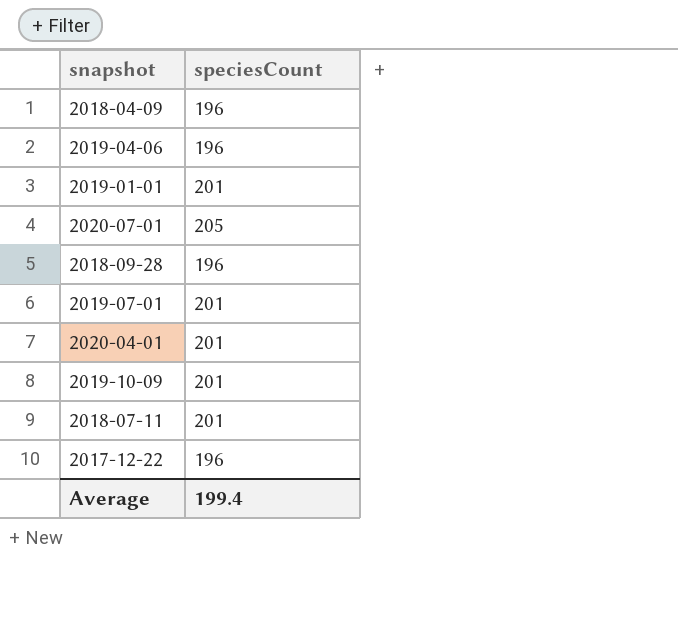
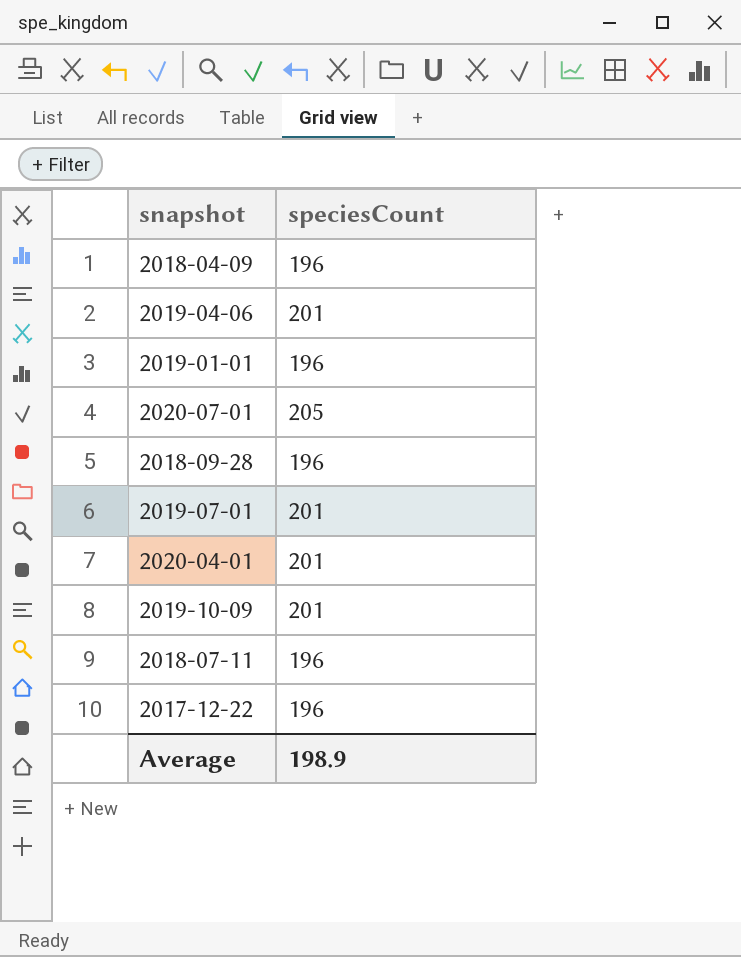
2019-04-06 | speciesCount: 196 -> 201
2019-01-01 | speciesCount: 201 -> 196
2018-07-11 | speciesCount: 201 -> 196
Average | speciesCount: 199.4 -> 198.9

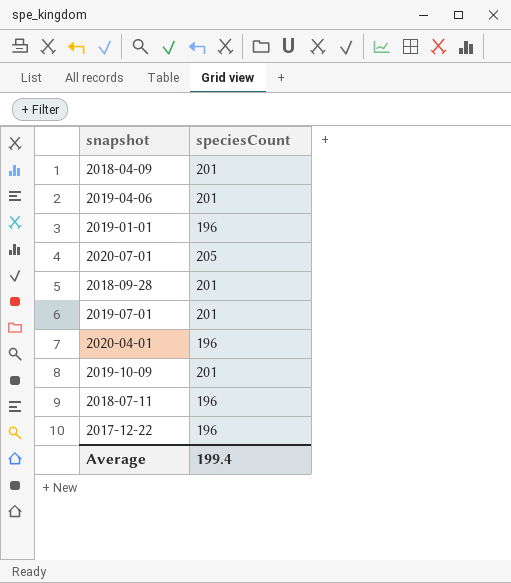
2018-04-09 | speciesCount: 196 -> 201
2018-09-28 | speciesCount: 196 -> 201
2020-04-01 | speciesCount: 201 -> 196
Average | speciesCount: 198.9 -> 199.4

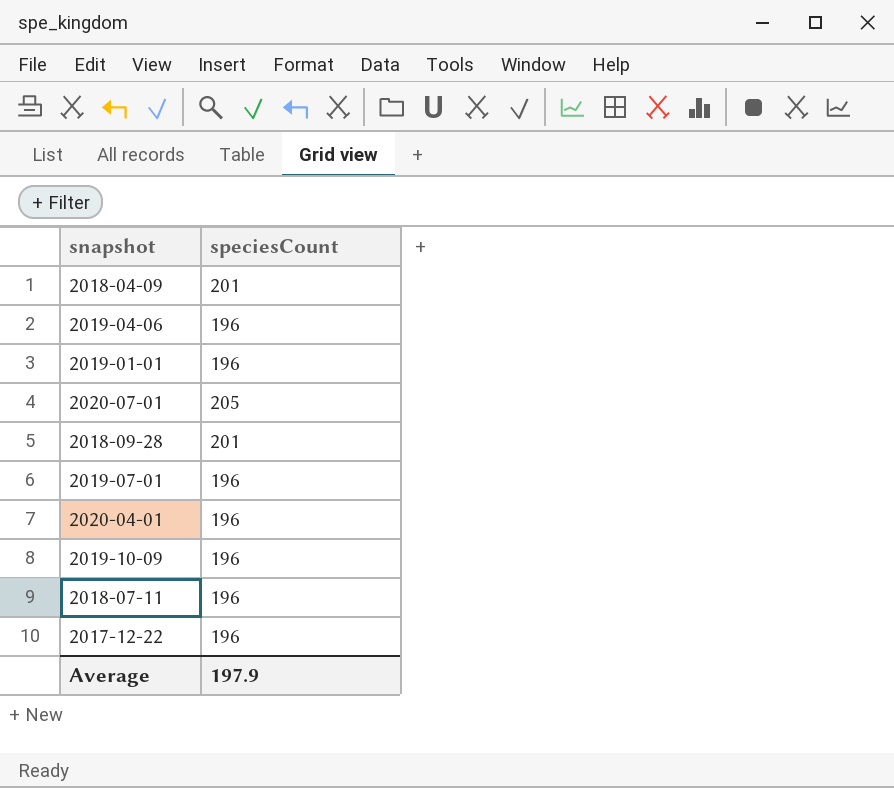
2019-04-06 | speciesCount: 201 -> 196
2019-07-01 | speciesCount: 201 -> 196
2019-10-09 | speciesCount: 201 -> 196
Average | speciesCount: 199.4 -> 197.9

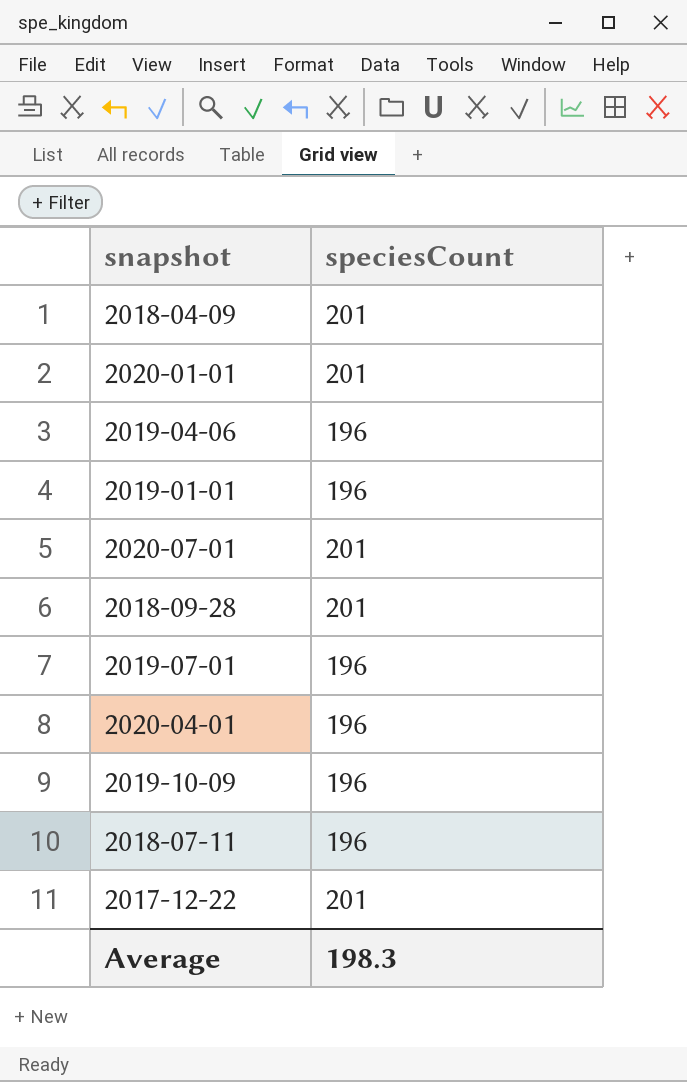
row 2020-01-01: none -> 201
2020-07-01 | speciesCount: 205 -> 201
2017-12-22 | speciesCount: 196 -> 201
Average | speciesCount: 197.9 -> 198.3

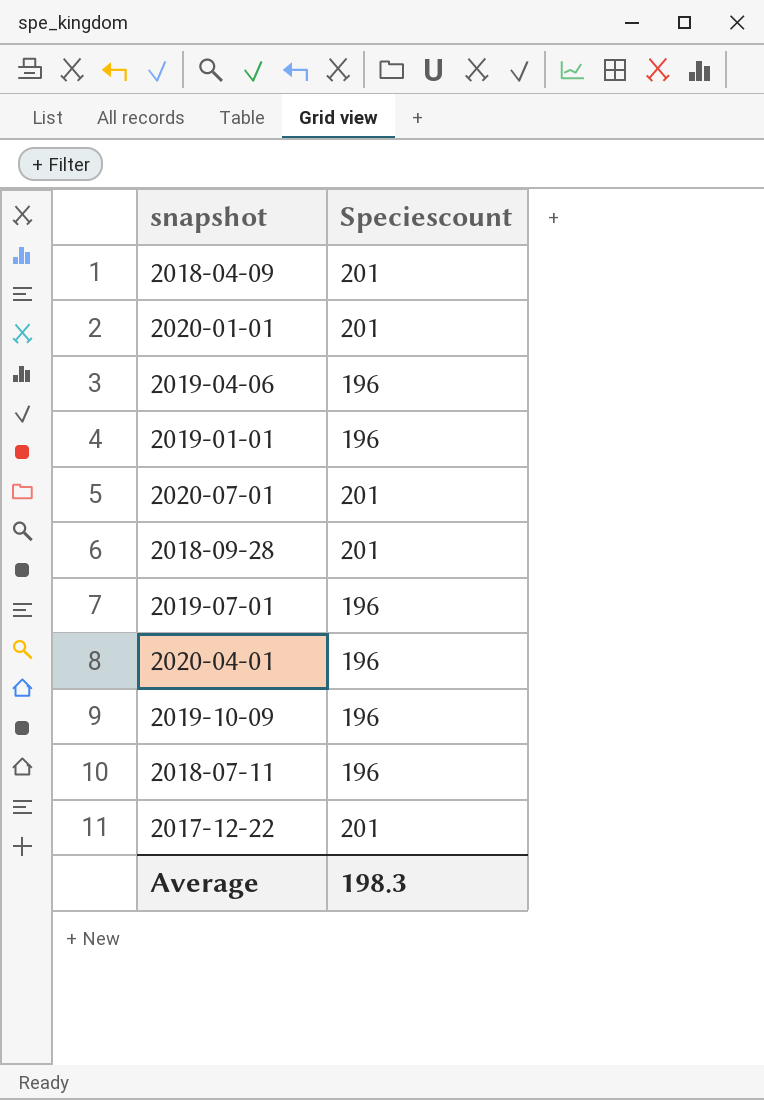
column name: speciesCount -> Speciescount

